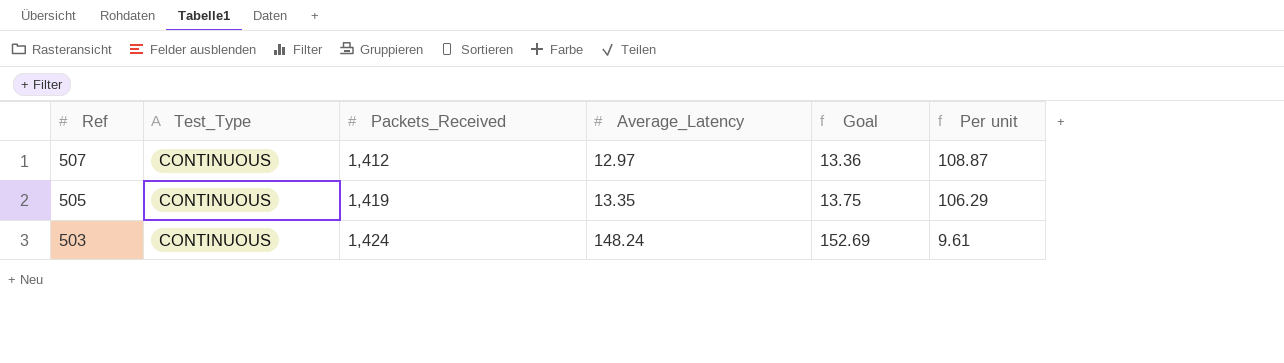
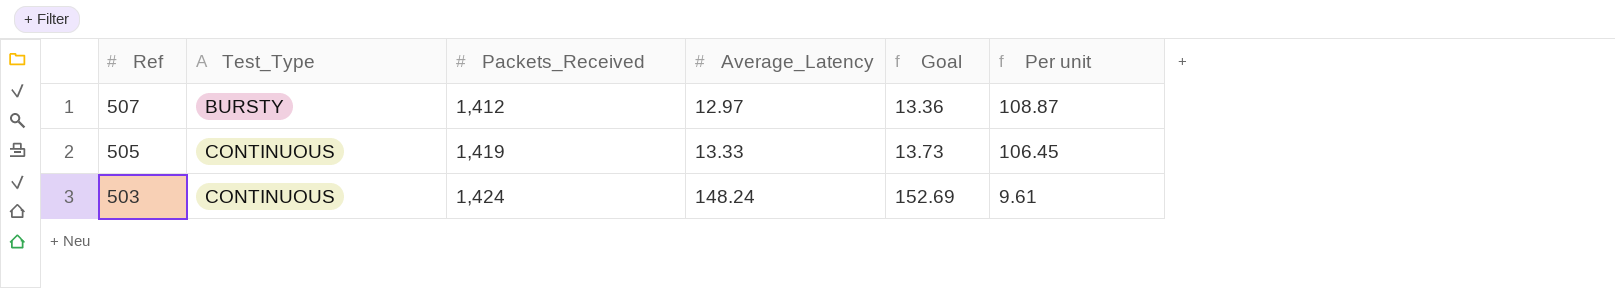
507 | Test_Type: CONTINUOUS -> BURSTY
505 | Average_Latency: 13.35 -> 13.33
505 | Goal: 13.75 -> 13.73
505 | Per unit: 106.29 -> 106.45

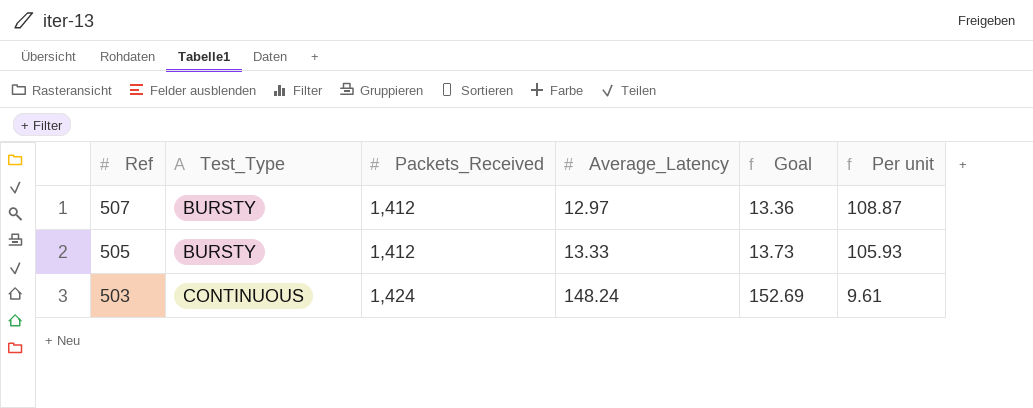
505 | Test_Type: CONTINUOUS -> BURSTY
505 | Packets_Received: 1,419 -> 1,412
505 | Per unit: 106.45 -> 105.93

